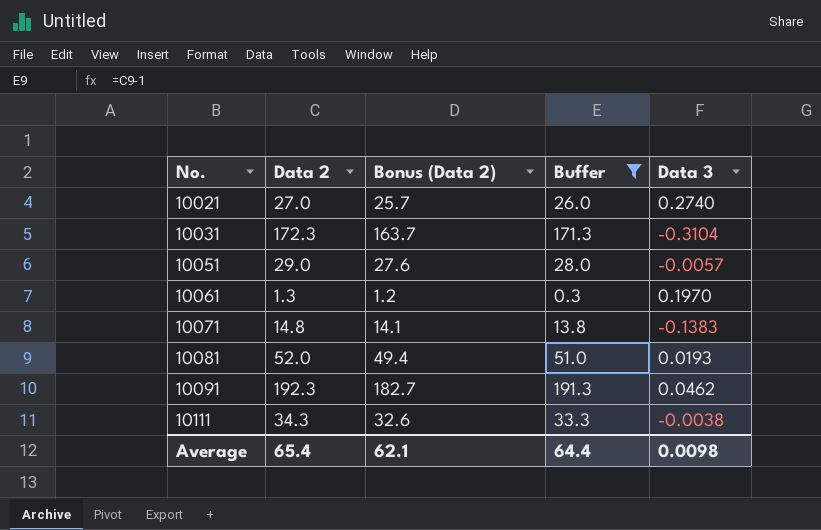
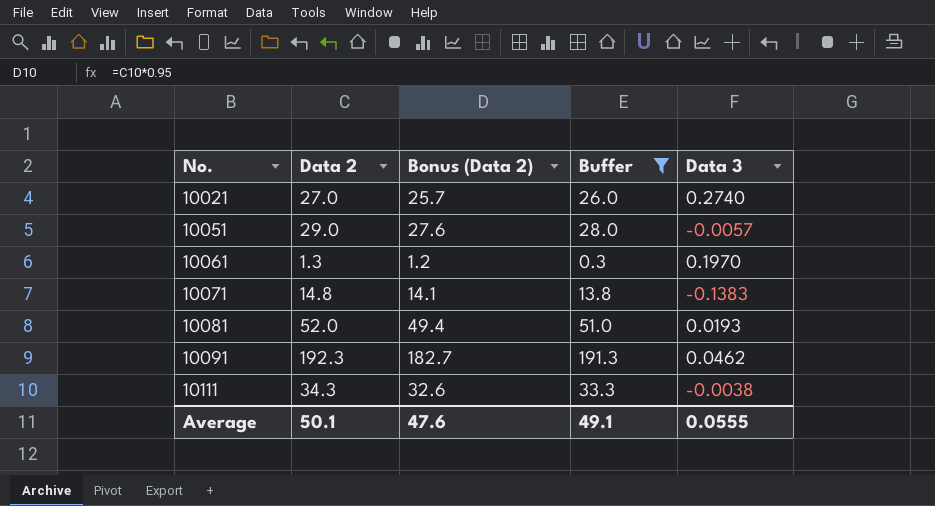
row 10031: 172.3 | 163.7 | 171.3 | -0.3104 -> none
Average | Data 2: 65.4 -> 50.1
Average | Bonus (Data 2): 62.1 -> 47.6
Average | Buffer: 64.4 -> 49.1
Average | Data 3: 0.0098 -> 0.0555

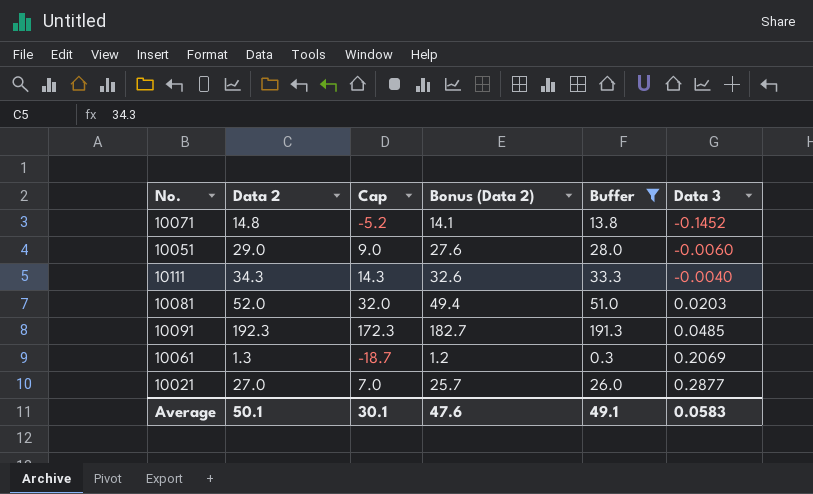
row order: No. ascending -> Data 3 ascending
column Cap | formula: none -> [Data 2] - 20
10071 | Data 3: -0.1383 -> -0.1452
10051 | Data 3: -0.0057 -> -0.0060
10111 | Data 3: -0.0038 -> -0.0040
10081 | Data 3: 0.0193 -> 0.0203
10091 | Data 3: 0.0462 -> 0.0485
10061 | Data 3: 0.1970 -> 0.2069
10021 | Data 3: 0.2740 -> 0.2877
Average | Data 3: 0.0555 -> 0.0583

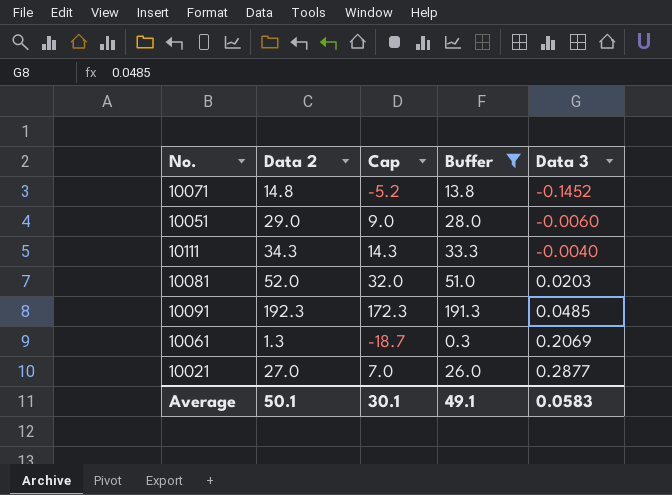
column Bonus (Data 2) | formula: [Data 2] * 0.95 -> none

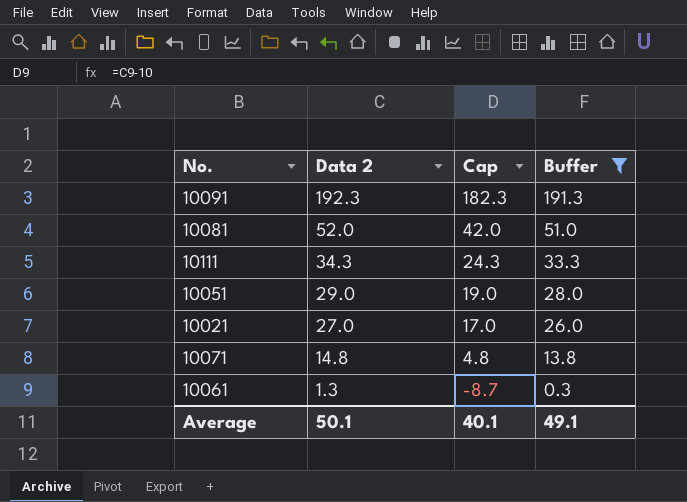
row order: Data 3 ascending -> Data 2 descending
column Data 3 | position: 5 -> none
column Cap | formula: [Data 2] - 20 -> [Data 2] - 10
Average | Cap: 30.1 -> 40.1

